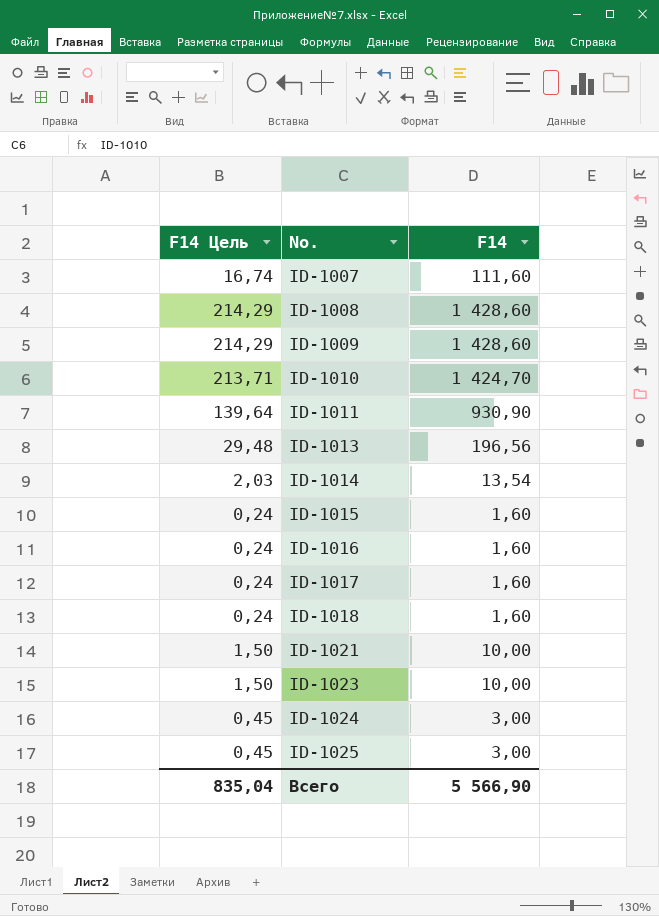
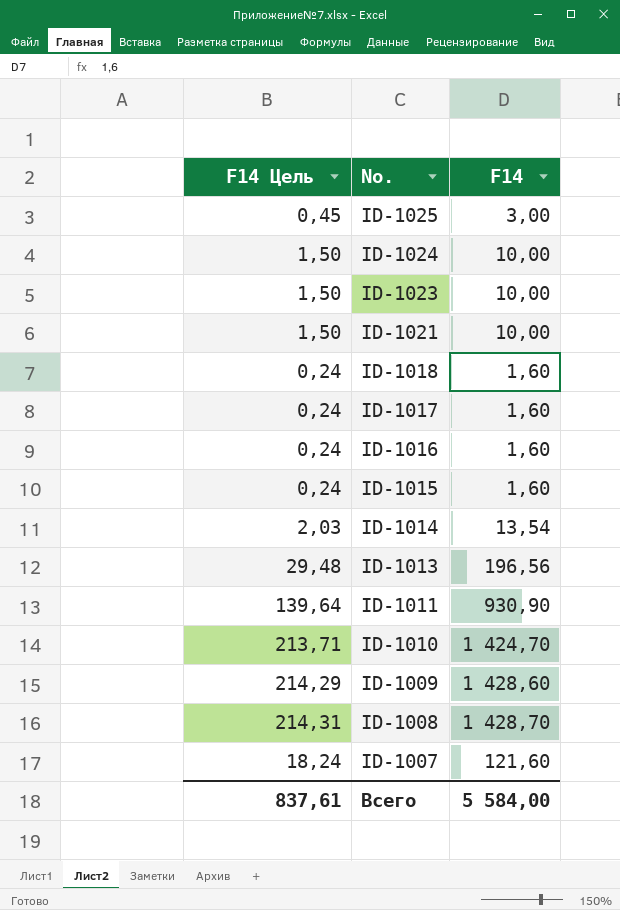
row order: No. ascending -> No. descending
ID-1024 | F14 Цель: 0,45 -> 1,50
ID-1024 | F14: 3,00 -> 10,00
ID-1008 | F14 Цель: 214,29 -> 214,31
ID-1008 | F14: 1 428,60 -> 1 428,70
ID-1007 | F14 Цель: 16,74 -> 18,24
ID-1007 | F14: 111,60 -> 121,60
Всего | F14 Цель: 835,04 -> 837,61
Всего | F14: 5 566,90 -> 5 584,00

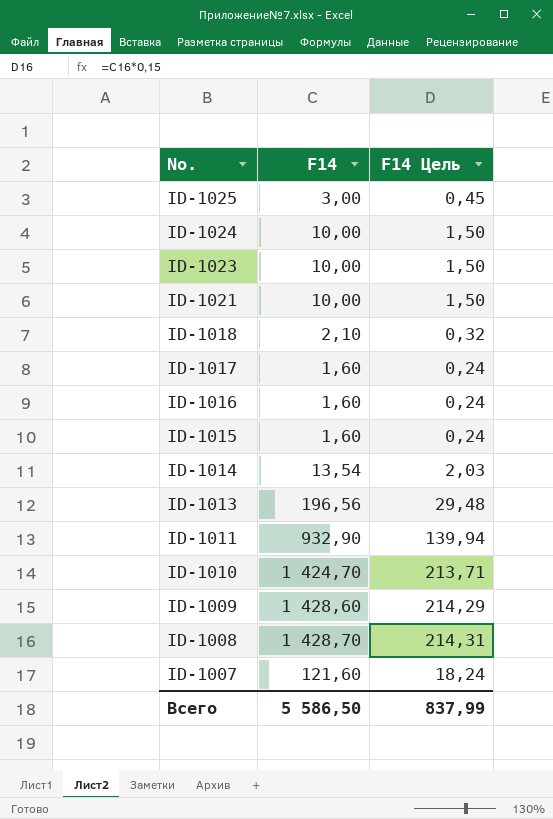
column F14 Цель | position: 1 -> 3
ID-1018 | F14: 1,60 -> 2,10
ID-1018 | F14 Цель: 0,24 -> 0,32
ID-1011 | F14: 930,90 -> 932,90
ID-1011 | F14 Цель: 139,64 -> 139,94
Всего | F14: 5 584,00 -> 5 586,50
Всего | F14 Цель: 837,61 -> 837,99

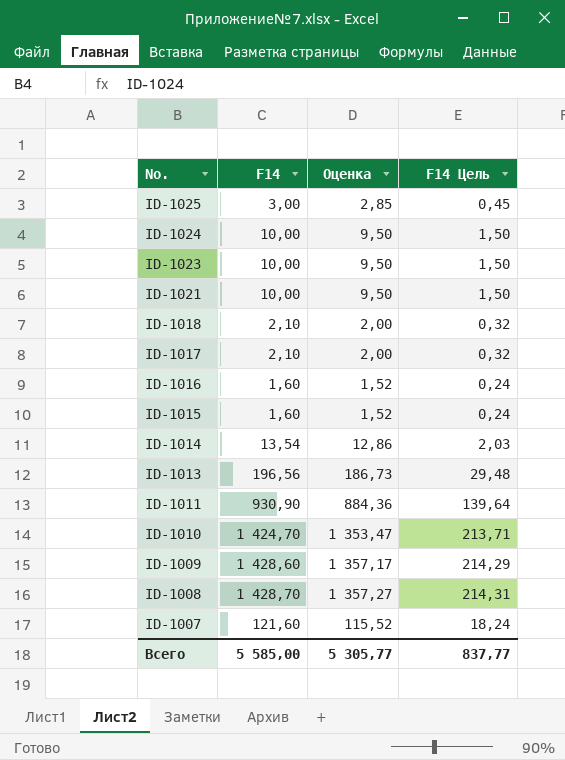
column Оценка | formula: none -> [F14] * 0,95
ID-1017 | F14: 1,60 -> 2,10
ID-1017 | F14 Цель: 0,24 -> 0,32
ID-1011 | F14: 932,90 -> 930,90
ID-1011 | F14 Цель: 139,94 -> 139,64
Всего | F14: 5 586,50 -> 5 585,00
Всего | F14 Цель: 837,99 -> 837,77

